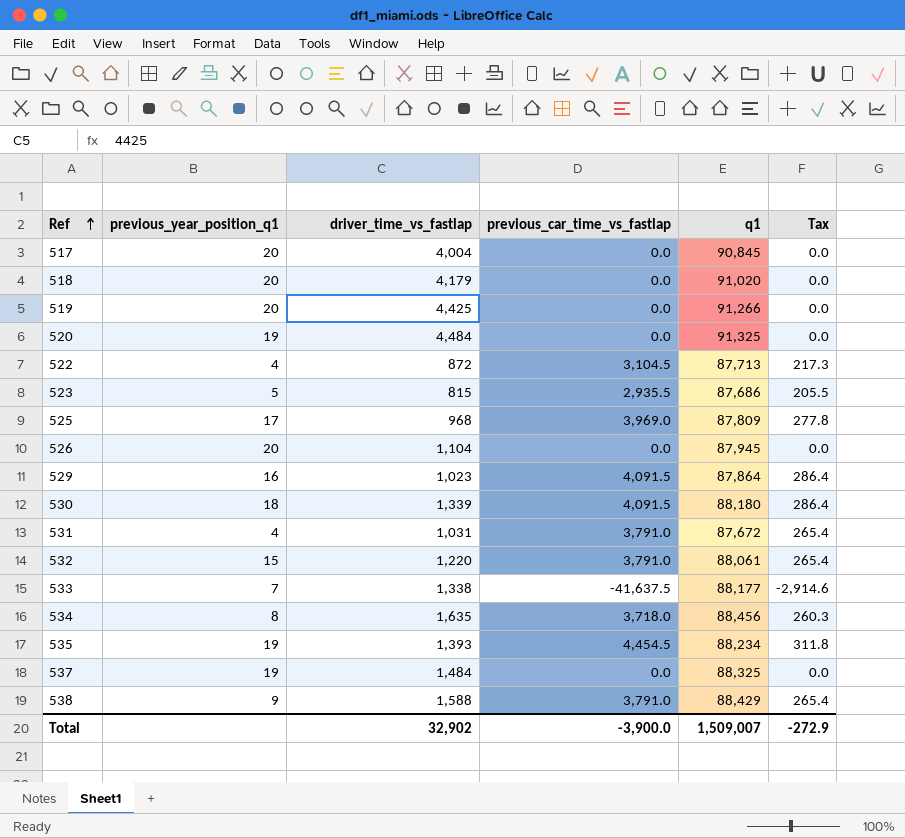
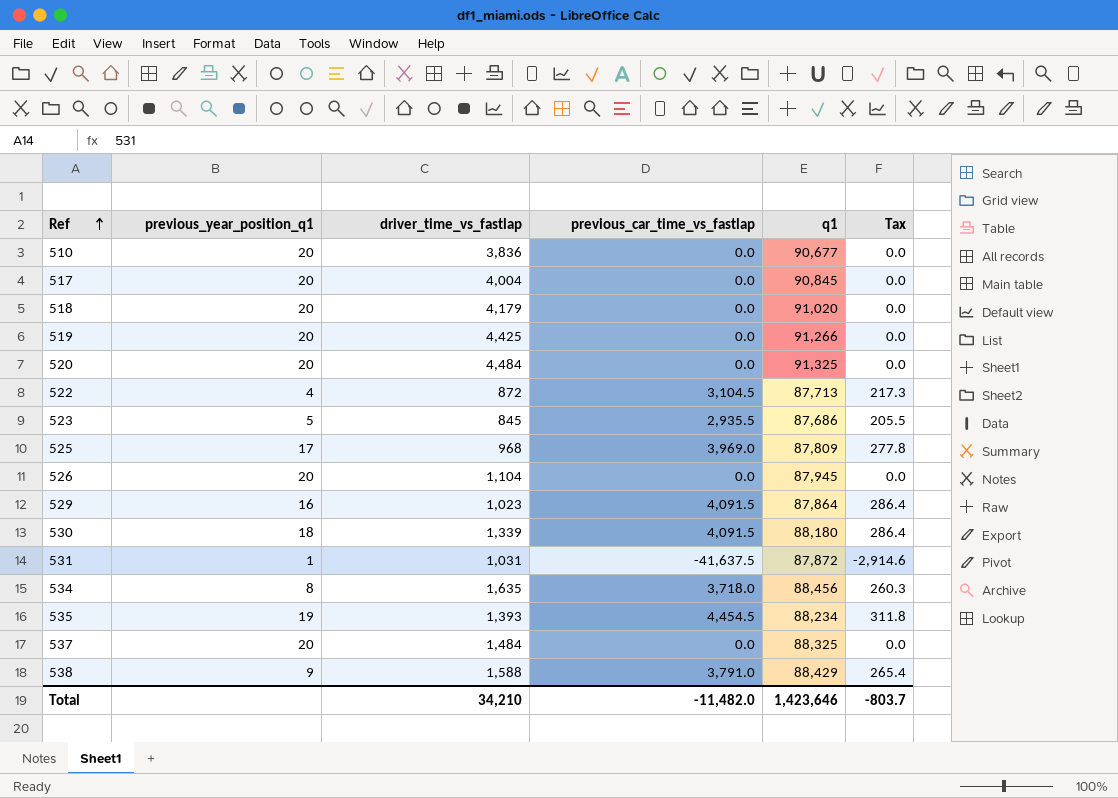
row 532: 15 | 1,220 | 3,791.0 | 88,061 | 265.4 -> none
row 533: 7 | 1,338 | -41,637.5 | 88,177 | -2,914.6 -> none
row 510: none -> 20 | 3,836 | 0.0 | 90,677 | 0.0
520 | previous_year_position_q1: 19 -> 20
523 | driver_time_vs_fastlap: 815 -> 845
531 | previous_year_position_q1: 4 -> 1
531 | previous_car_time_vs_fastlap: 3,791.0 -> -41,637.5
531 | q1: 87,672 -> 87,872
531 | Tax: 265.4 -> -2,914.6
537 | previous_year_position_q1: 19 -> 20
Total | driver_time_vs_fastlap: 32,902 -> 34,210
Total | previous_car_time_vs_fastlap: -3,900.0 -> -11,482.0
Total | q1: 1,509,007 -> 1,423,646
Total | Tax: -272.9 -> -803.7

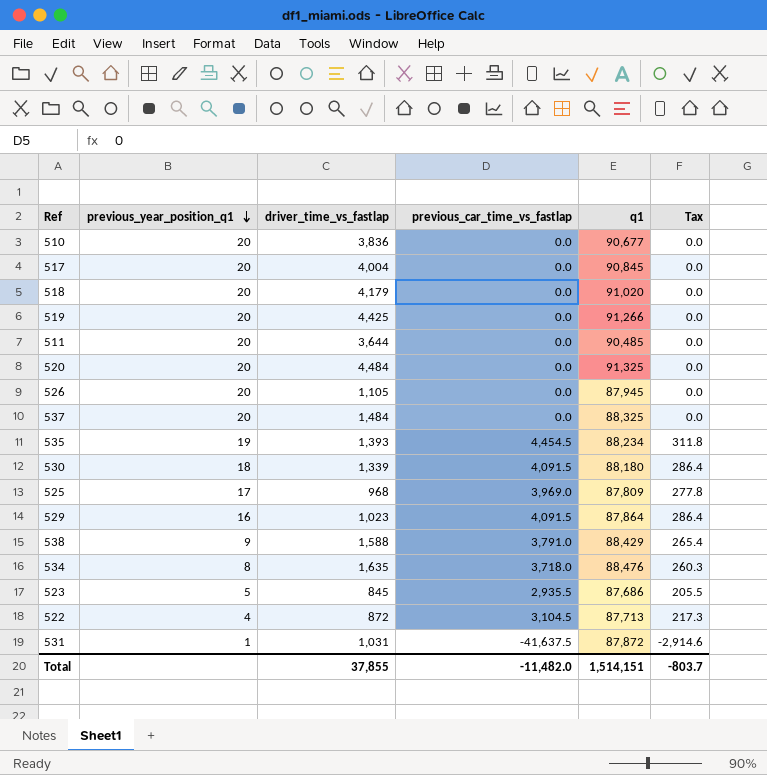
row order: Ref ascending -> previous_year_position_q1 descending
row 511: none -> 20 | 3,644 | 0.0 | 90,485 | 0.0
526 | driver_time_vs_fastlap: 1,104 -> 1,105
534 | q1: 88,456 -> 88,476
Total | driver_time_vs_fastlap: 34,210 -> 37,855
Total | q1: 1,423,646 -> 1,514,151

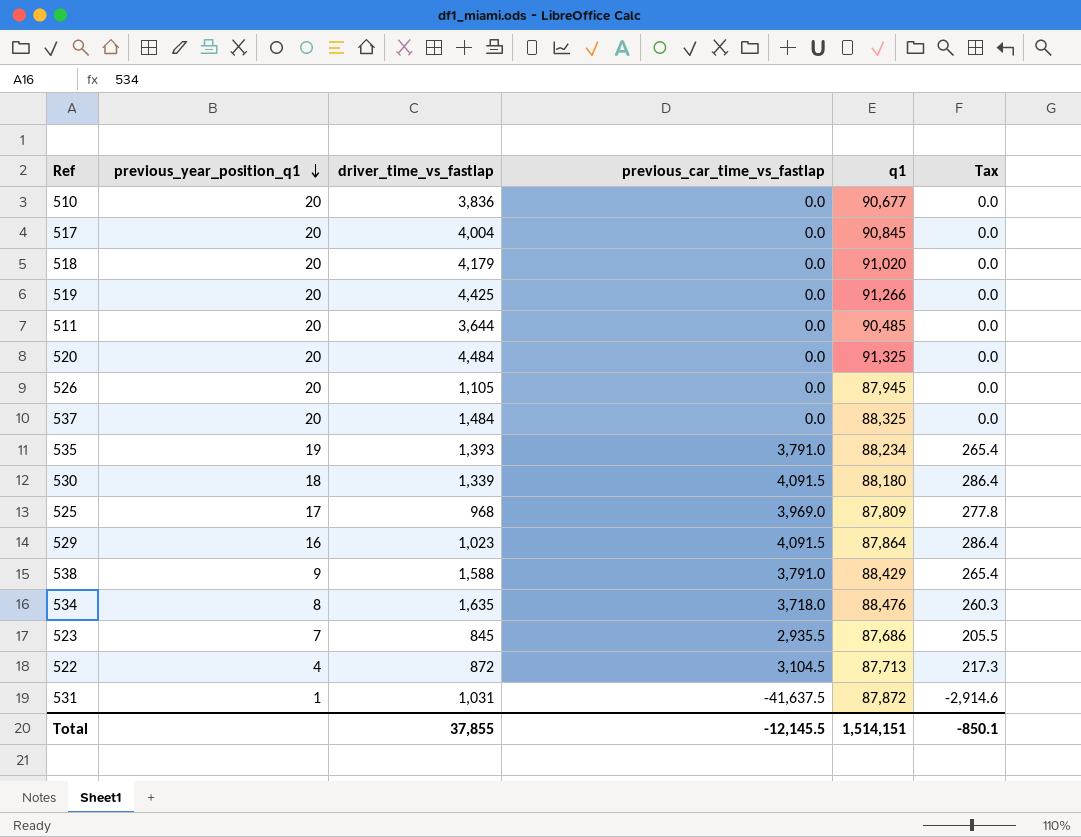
535 | previous_car_time_vs_fastlap: 4,454.5 -> 3,791.0
535 | Tax: 311.8 -> 265.4
523 | previous_year_position_q1: 5 -> 7
Total | previous_car_time_vs_fastlap: -11,482.0 -> -12,145.5
Total | Tax: -803.7 -> -850.1

